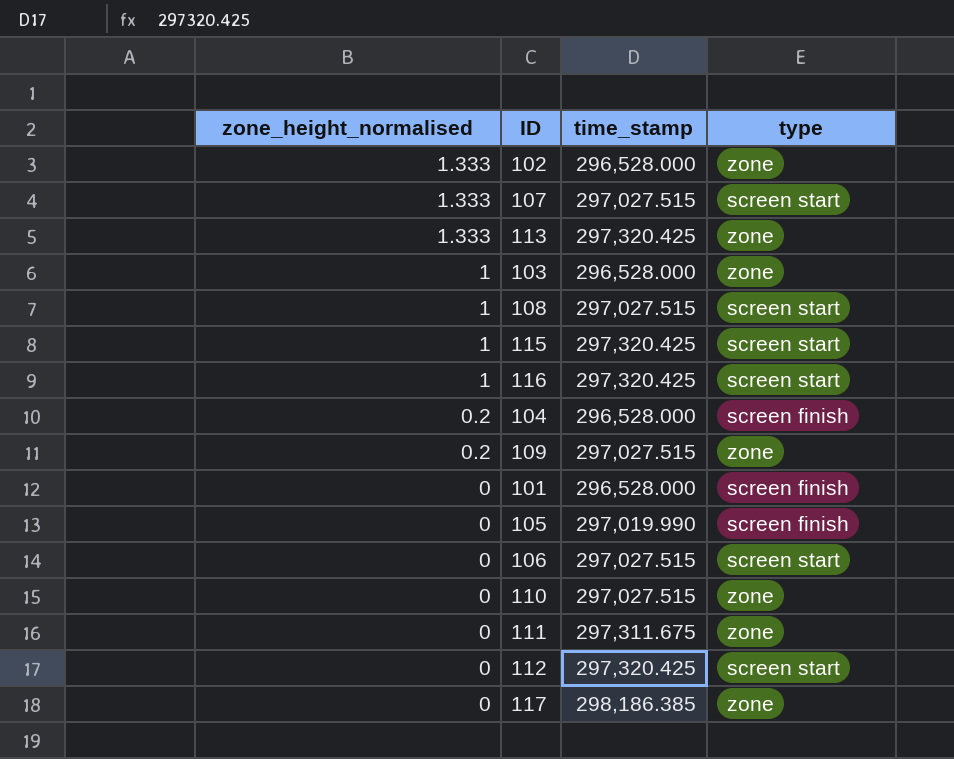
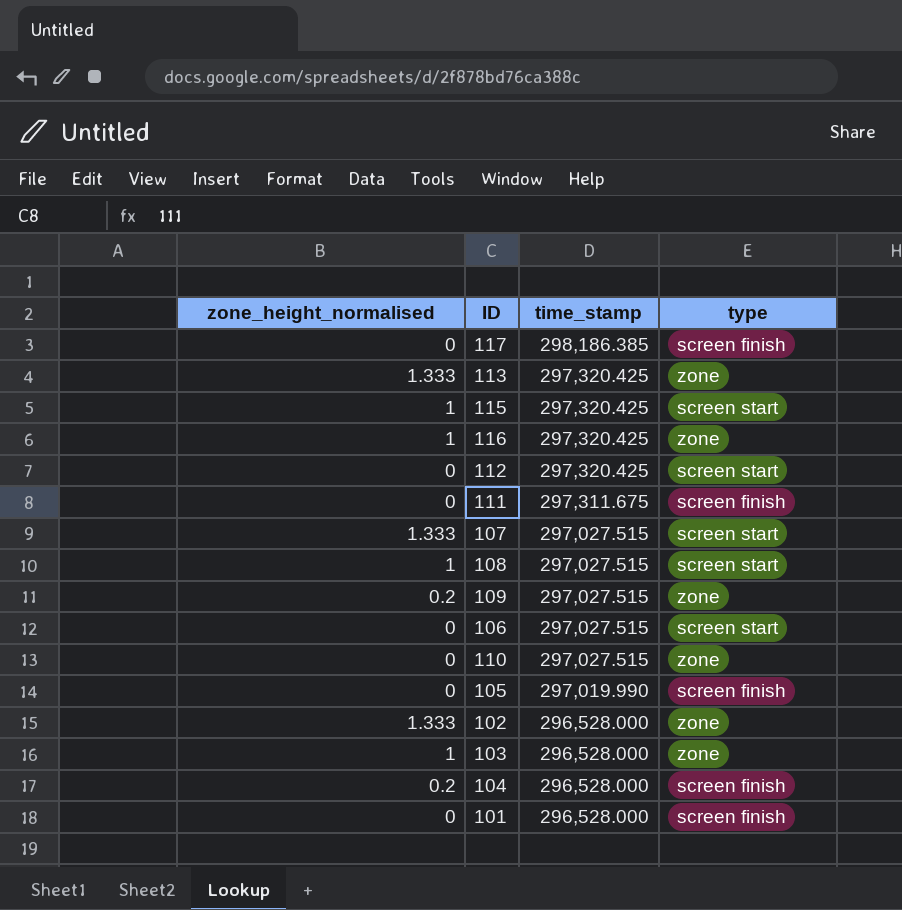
row order: zone_height_normalised descending -> time_stamp descending
117 | type: zone -> screen finish
116 | type: screen start -> zone
111 | type: zone -> screen finish

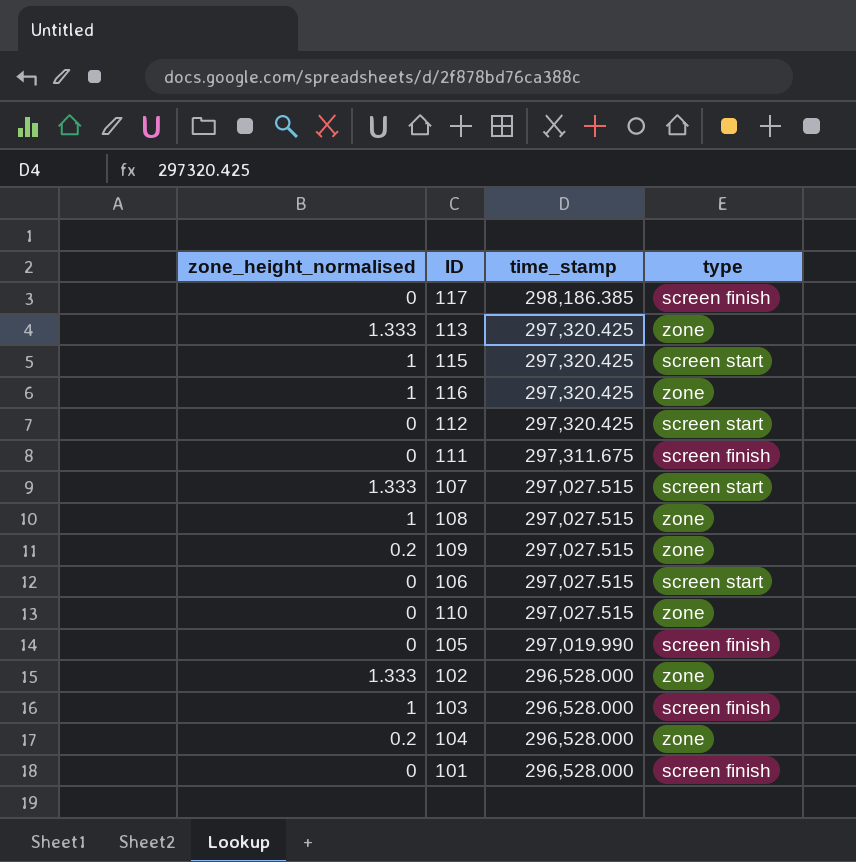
108 | type: screen start -> zone
103 | type: zone -> screen finish
104 | type: screen finish -> zone

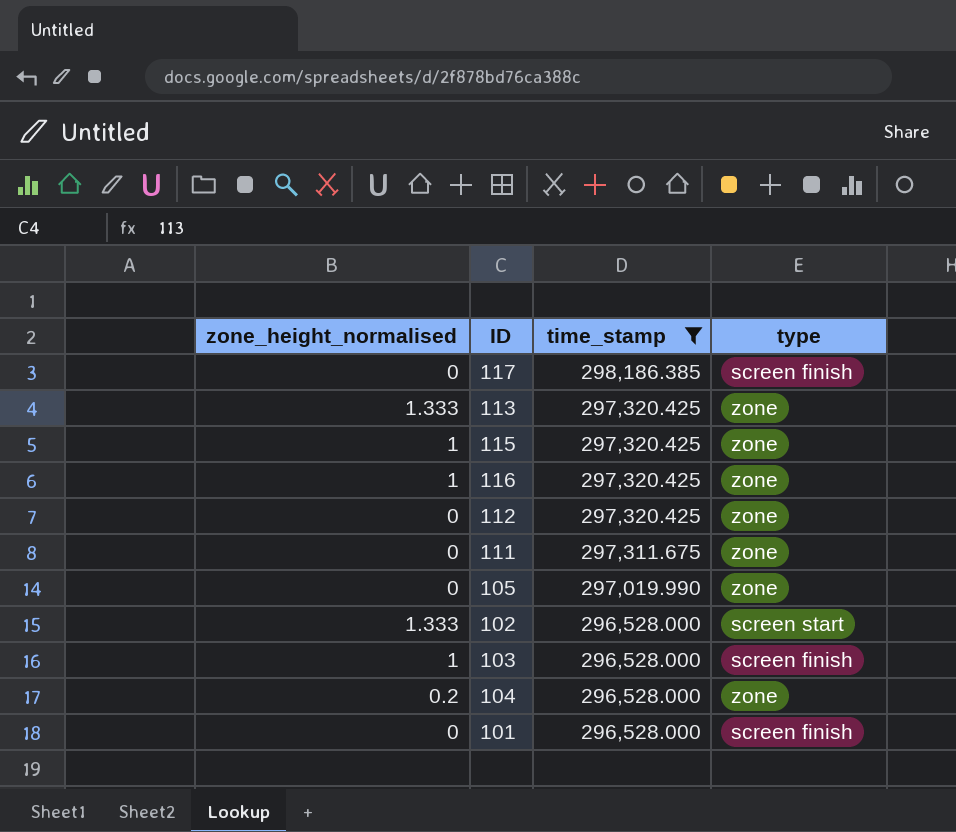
filter: none -> time_stamp != 297,027.515
115 | type: screen start -> zone
112 | type: screen start -> zone
111 | type: screen finish -> zone
105 | type: screen finish -> zone
102 | type: zone -> screen start

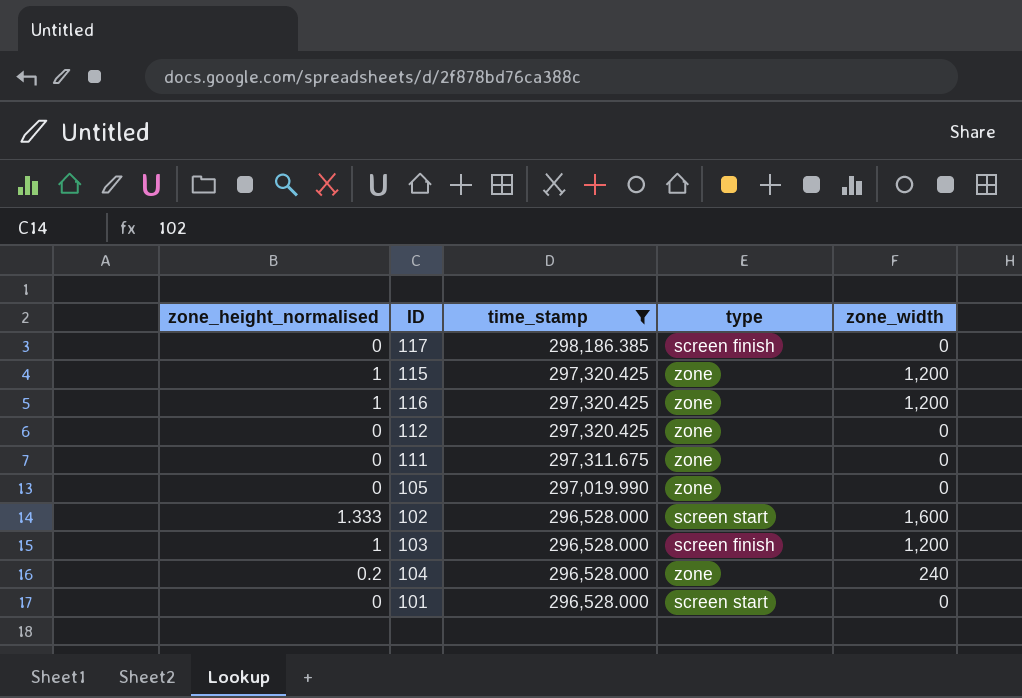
column zone_width | position: none -> 5
row 113: 1.333 | 297,320.425 | zone -> none
101 | type: screen finish -> screen start

